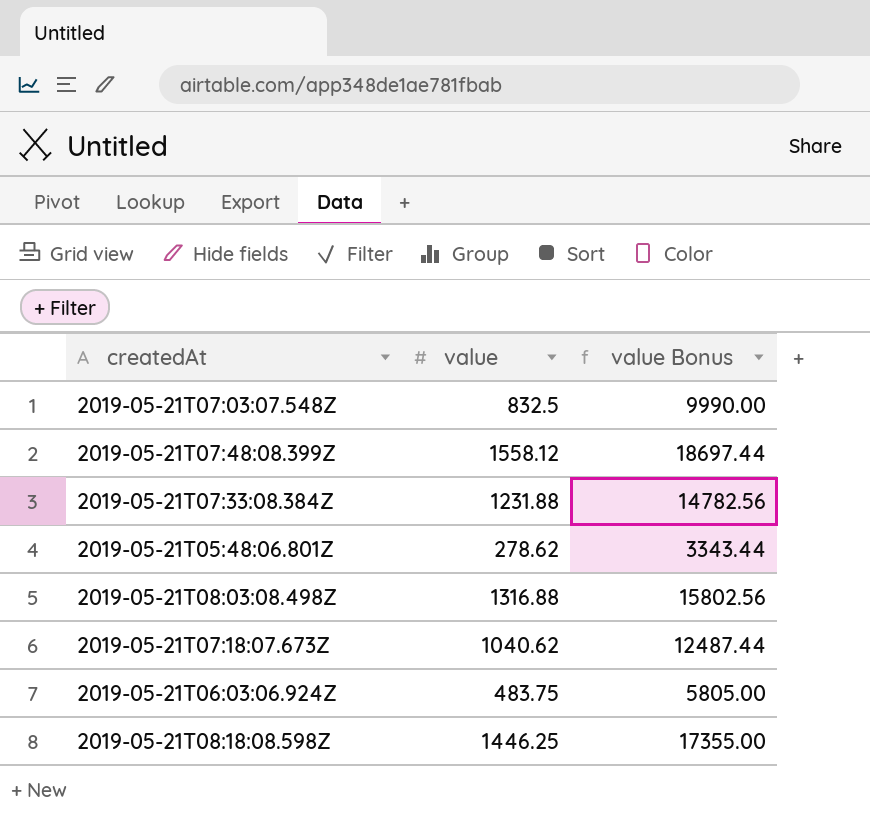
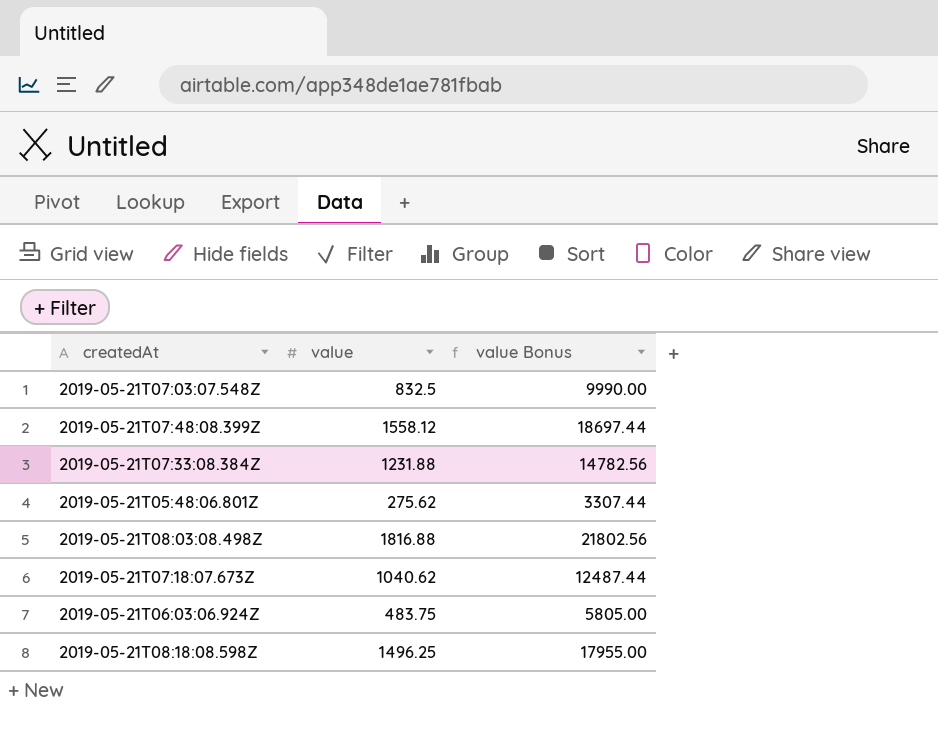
2019-05-21T05:48:06.801Z | value: 278.62 -> 275.62
2019-05-21T05:48:06.801Z | value Bonus: 3343.44 -> 3307.44
2019-05-21T08:03:08.498Z | value: 1316.88 -> 1816.88
2019-05-21T08:03:08.498Z | value Bonus: 15802.56 -> 21802.56
2019-05-21T08:18:08.598Z | value: 1446.25 -> 1496.25
2019-05-21T08:18:08.598Z | value Bonus: 17355.00 -> 17955.00

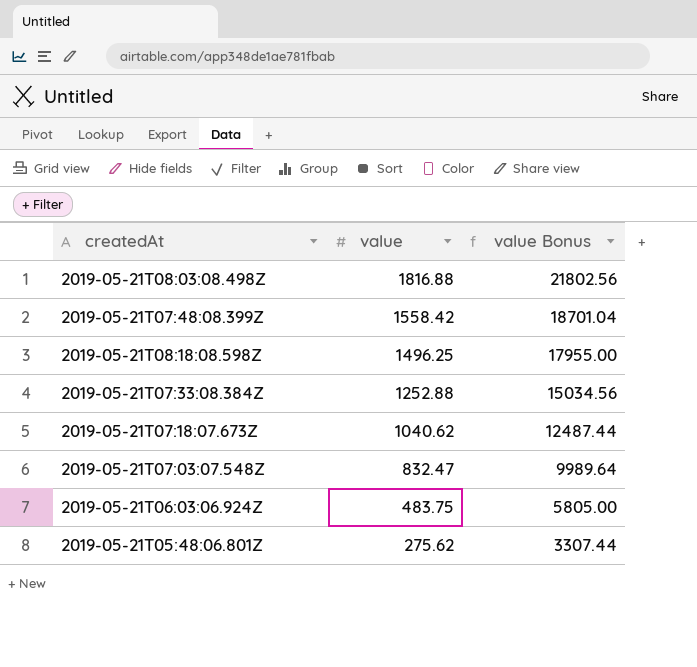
row order: none -> value descending
2019-05-21T07:48:08.399Z | value: 1558.12 -> 1558.42
2019-05-21T07:48:08.399Z | value Bonus: 18697.44 -> 18701.04
2019-05-21T07:33:08.384Z | value: 1231.88 -> 1252.88
2019-05-21T07:33:08.384Z | value Bonus: 14782.56 -> 15034.56
2019-05-21T07:03:07.548Z | value: 832.5 -> 832.47
2019-05-21T07:03:07.548Z | value Bonus: 9990.00 -> 9989.64

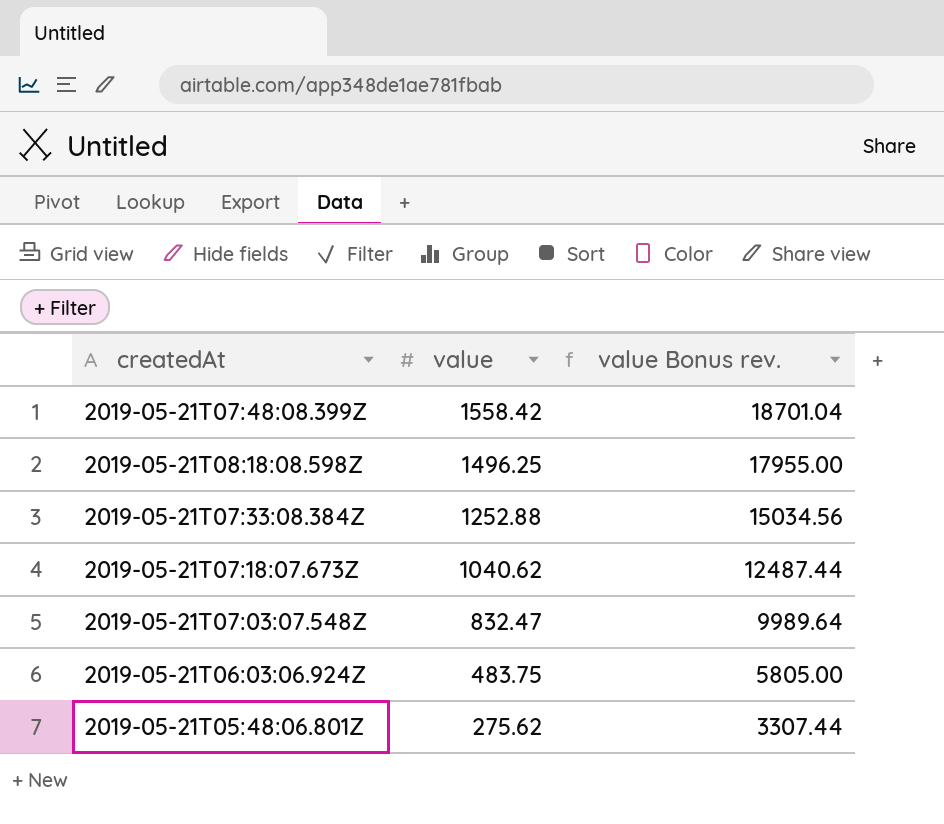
column name: value Bonus -> value Bonus rev.
row 2019-05-21T08:03:08.498Z: 1816.88 | 21802.56 -> none

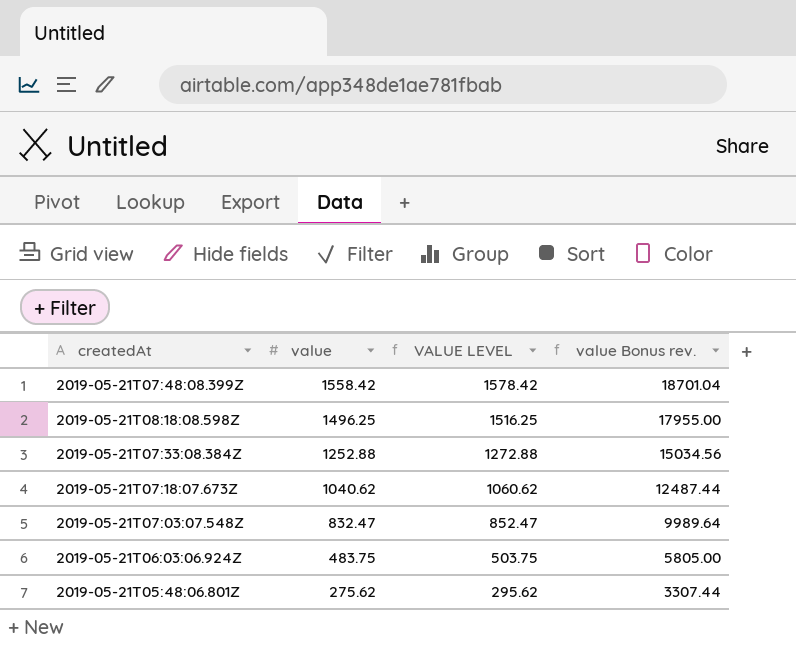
column VALUE LEVEL | formula: none -> [value] + 20

